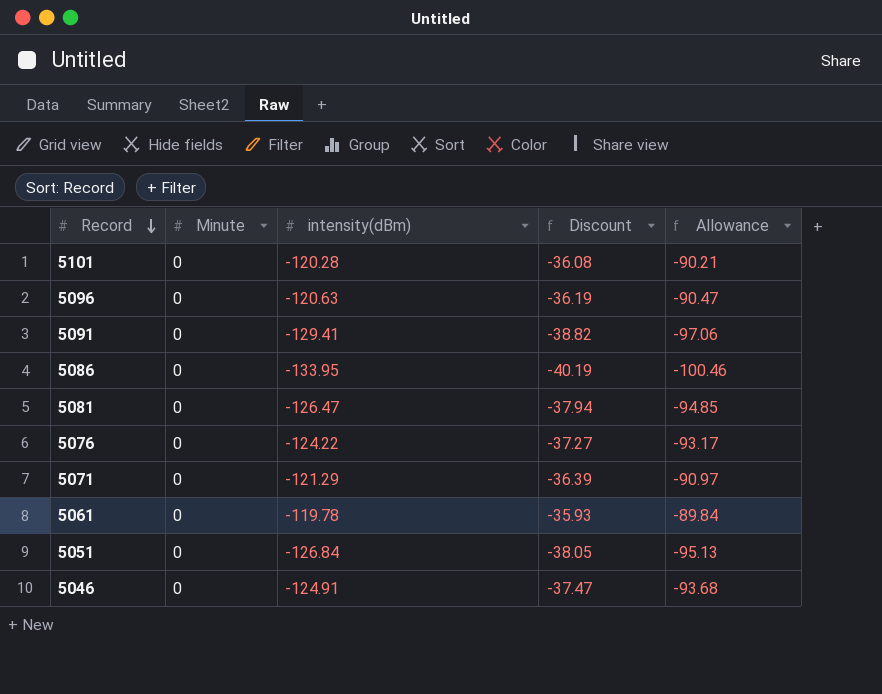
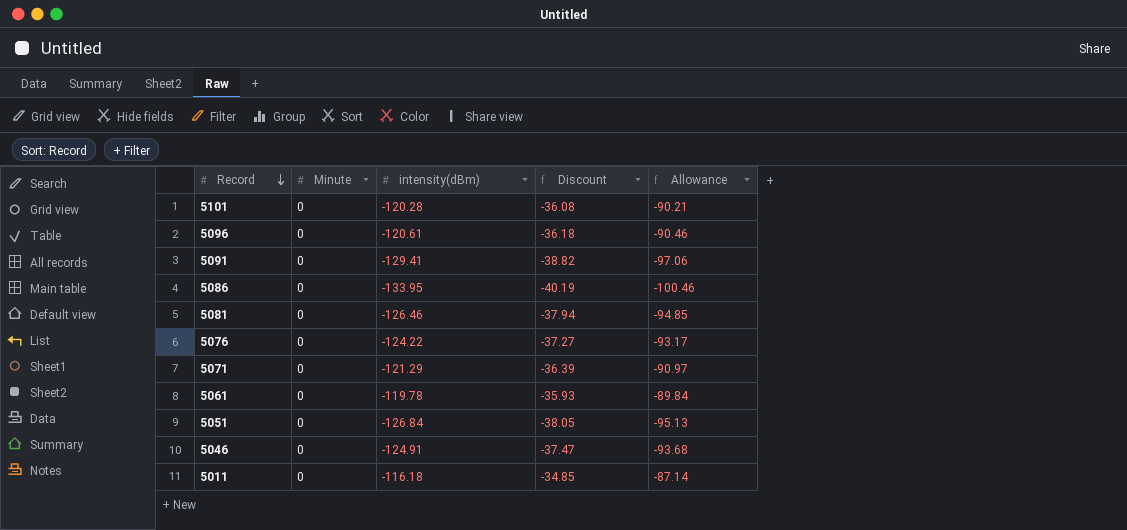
5096 | intensity(dBm): -120.63 -> -120.61
5096 | Discount: -36.19 -> -36.18
5096 | Allowance: -90.47 -> -90.46
5081 | intensity(dBm): -126.47 -> -126.46
row 5011: none -> 0 | -116.18 | -34.85 | -87.14

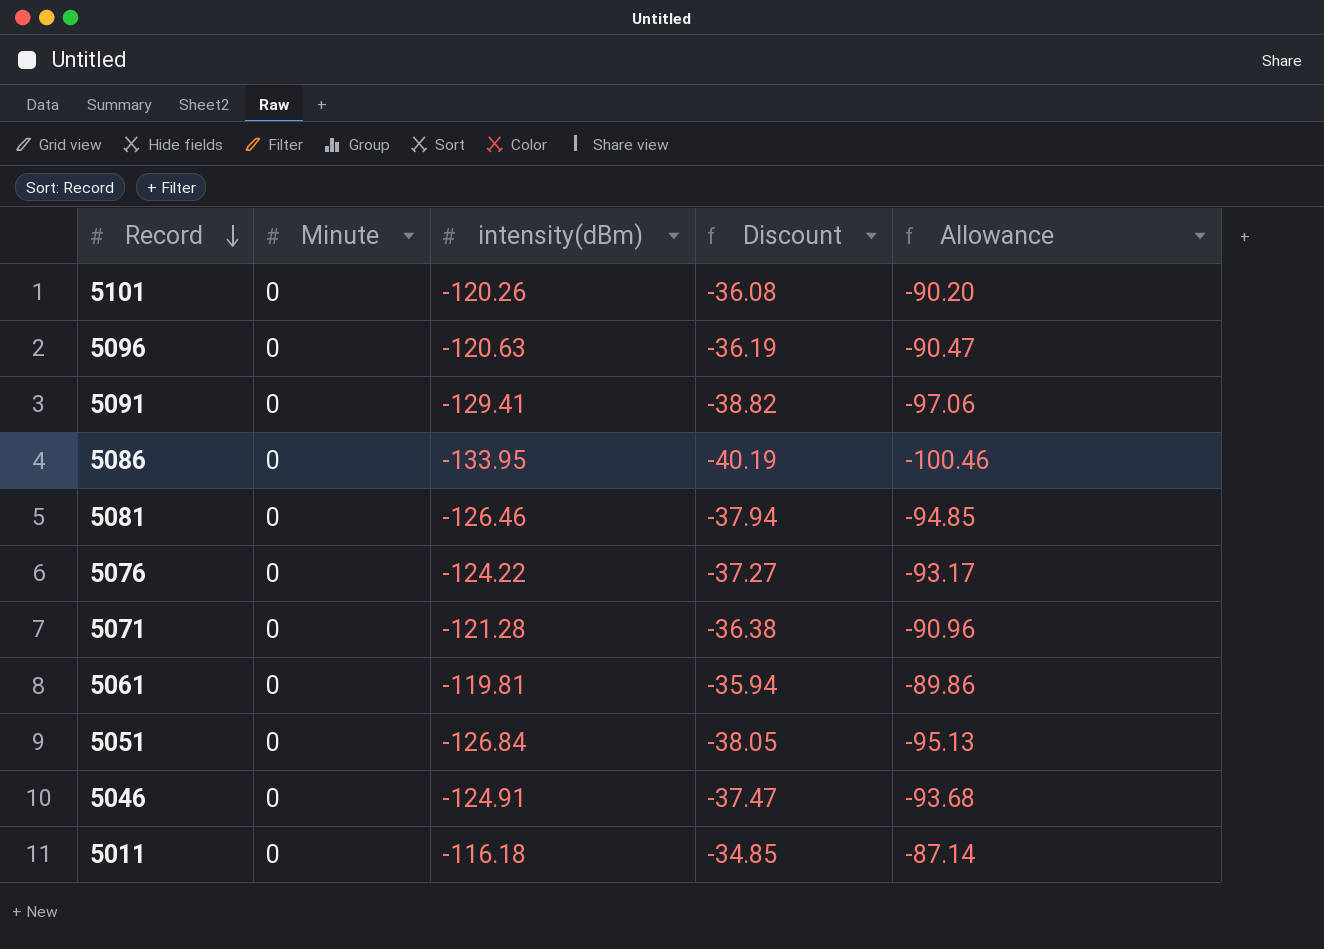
5101 | intensity(dBm): -120.28 -> -120.26
5101 | Allowance: -90.21 -> -90.20
5096 | intensity(dBm): -120.61 -> -120.63
5096 | Discount: -36.18 -> -36.19
5096 | Allowance: -90.46 -> -90.47
5071 | intensity(dBm): -121.29 -> -121.28
5071 | Discount: -36.39 -> -36.38
5071 | Allowance: -90.97 -> -90.96
5061 | intensity(dBm): -119.78 -> -119.81
5061 | Discount: -35.93 -> -35.94
5061 | Allowance: -89.84 -> -89.86

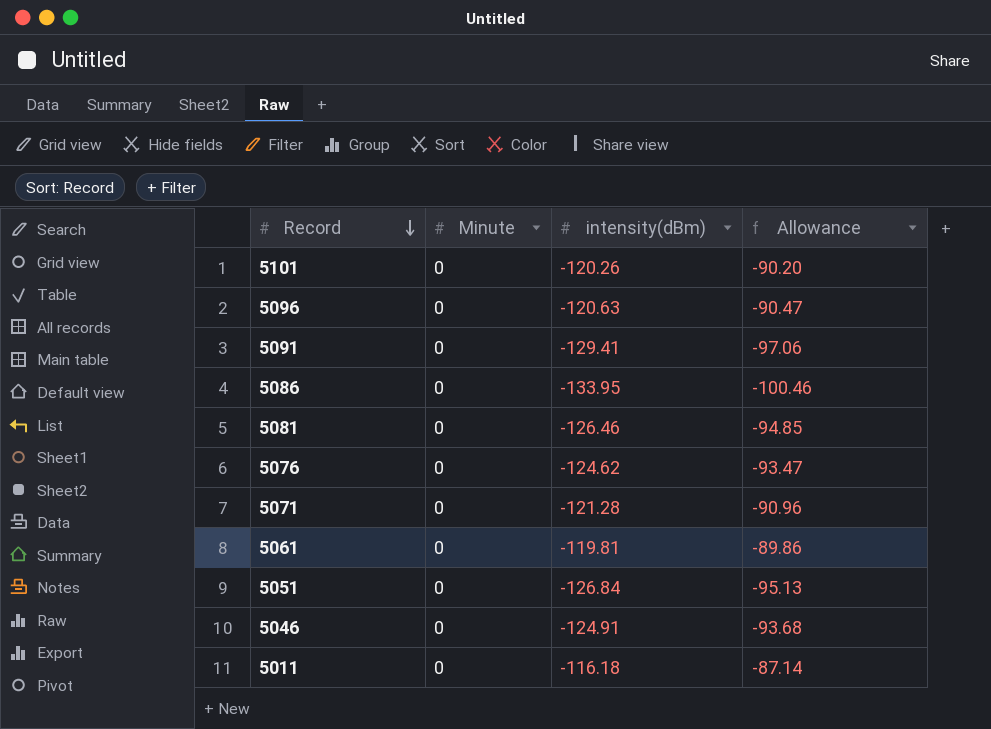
column Discount | formula: [intensity(dBm)] * 0.3 -> none
5076 | intensity(dBm): -124.22 -> -124.62
5076 | Allowance: -93.17 -> -93.47

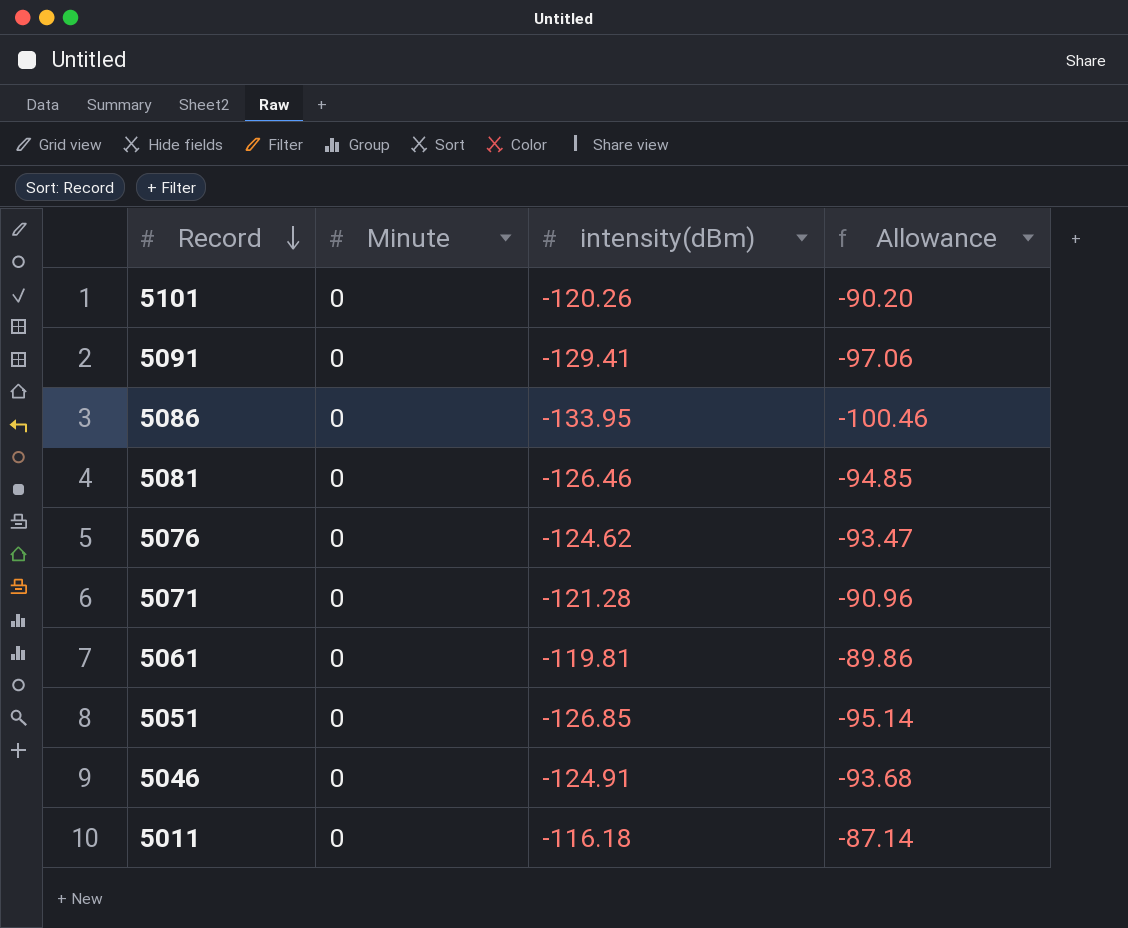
row 5096: 0 | -120.63 | -90.47 -> none
5051 | intensity(dBm): -126.84 -> -126.85
5051 | Allowance: -95.13 -> -95.14

